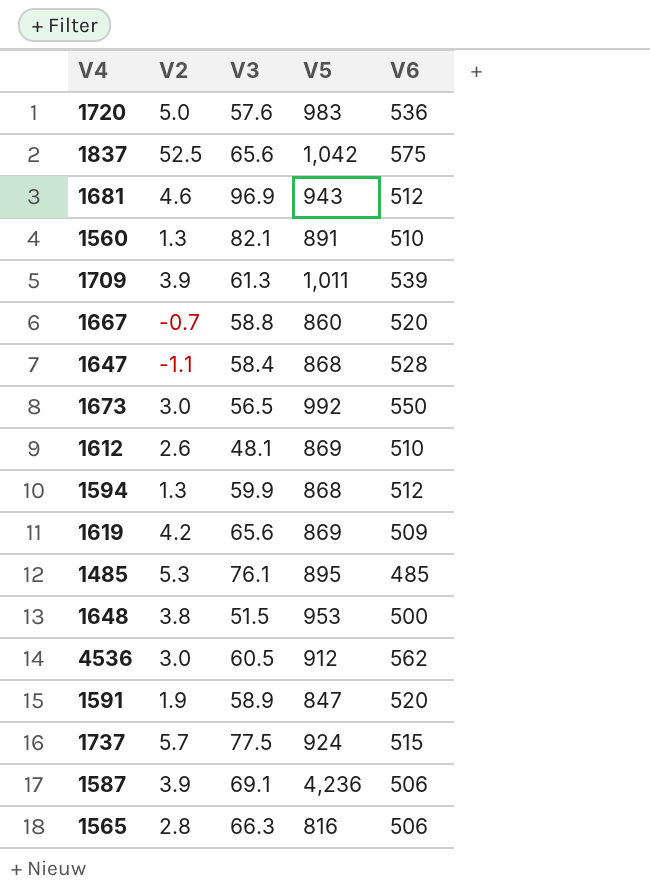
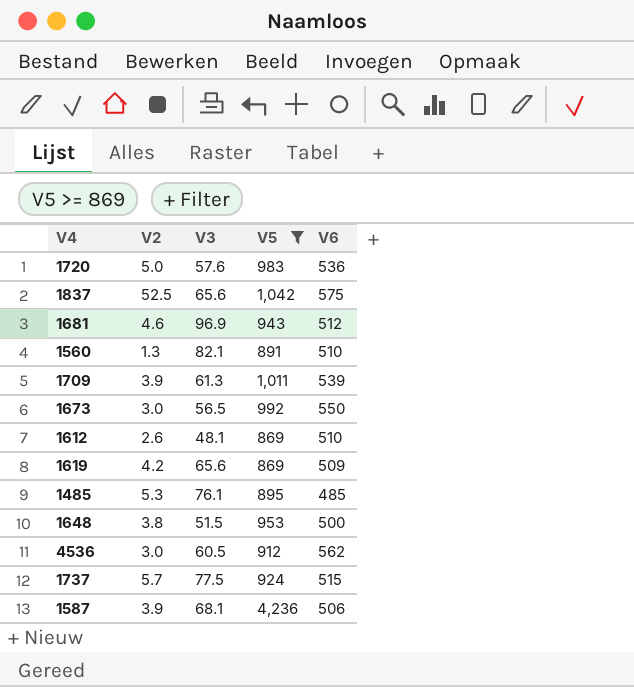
filter: none -> V5 >= 869
1587 | V3: 69.1 -> 68.1

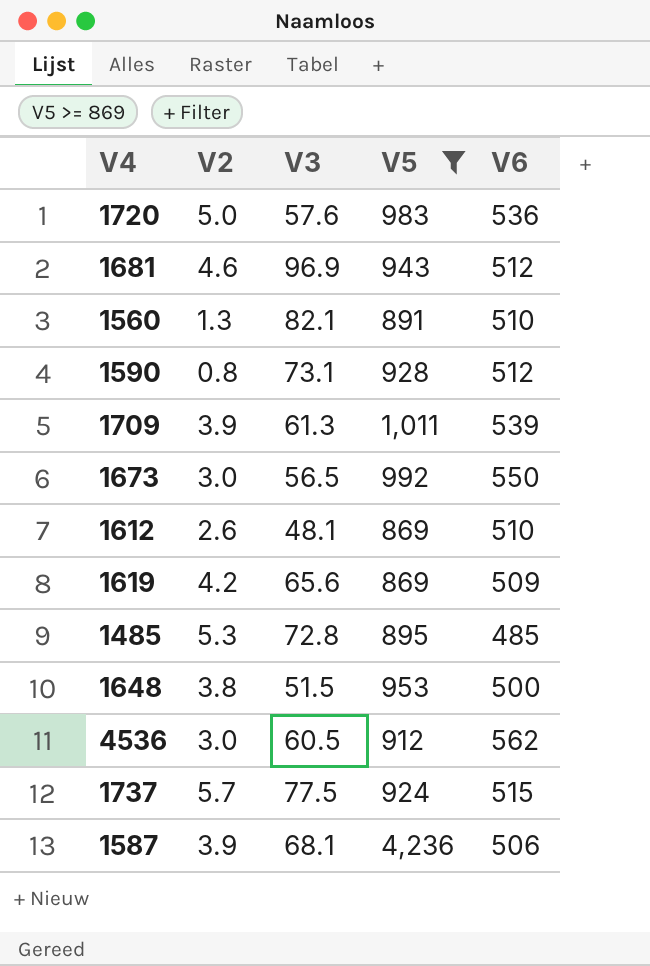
row 1837: 52.5 | 65.6 | 1,042 | 575 -> none
row 1590: none -> 0.8 | 73.1 | 928 | 512
1485 | V3: 76.1 -> 72.8

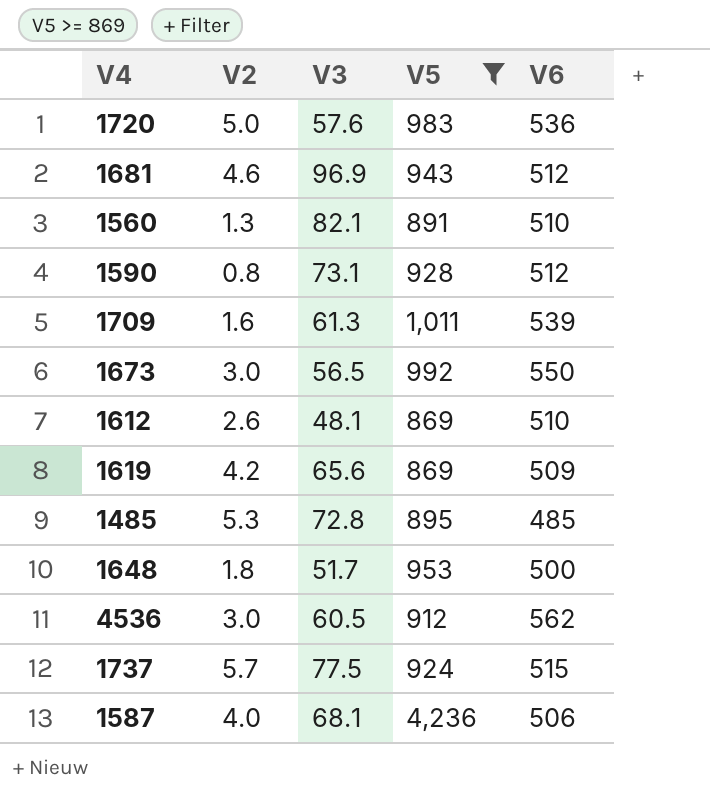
1709 | V2: 3.9 -> 1.6
1648 | V2: 3.8 -> 1.8
1648 | V3: 51.5 -> 51.7
1587 | V2: 3.9 -> 4.0

